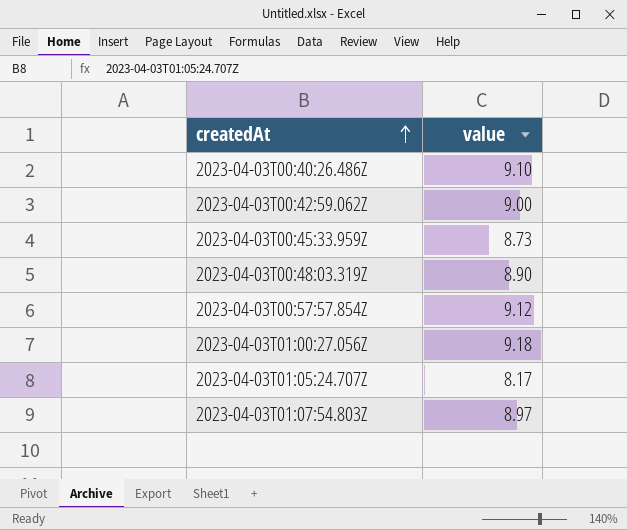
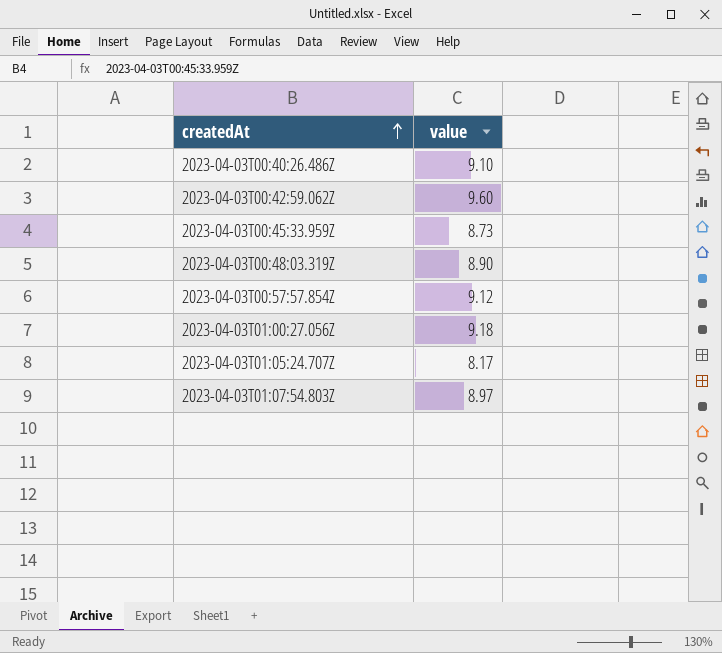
2023-04-03T00:42:59.062Z | value: 9.00 -> 9.60

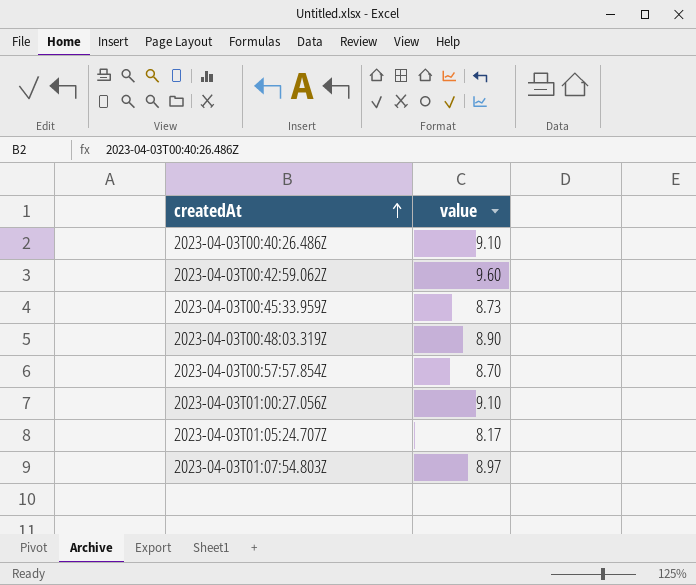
2023-04-03T00:57:57.854Z | value: 9.12 -> 8.70
2023-04-03T01:00:27.056Z | value: 9.18 -> 9.10

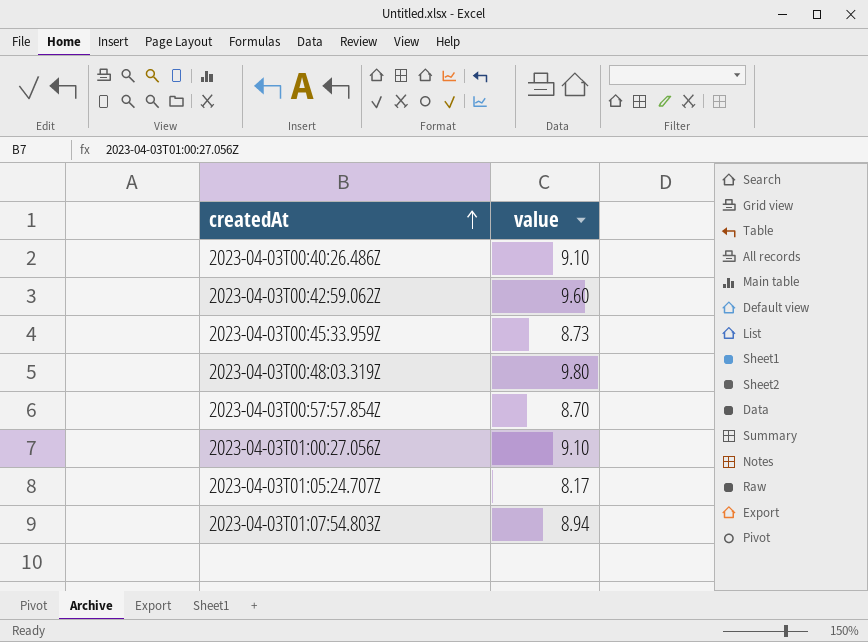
2023-04-03T00:48:03.319Z | value: 8.90 -> 9.80
2023-04-03T01:07:54.803Z | value: 8.97 -> 8.94

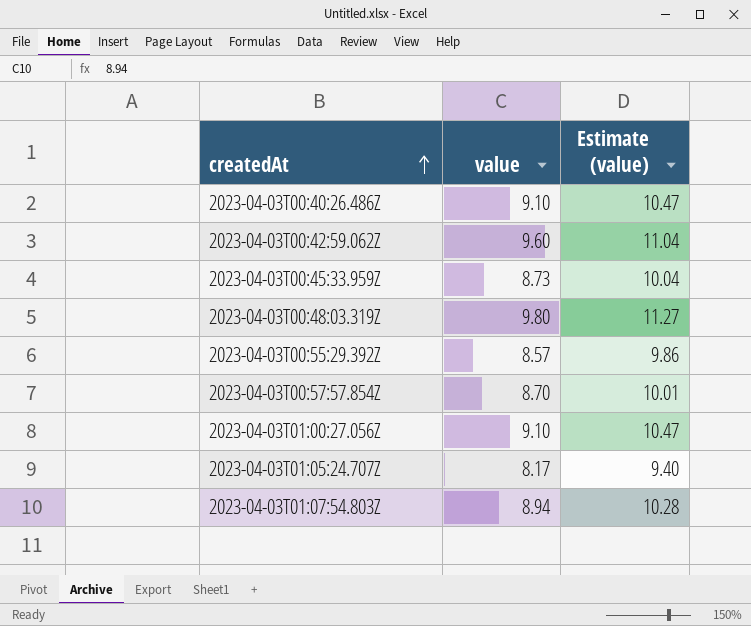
column Estimate (value) | formula: none -> [value] * 1.15
row 2023-04-03T00:55:29.392Z: none -> 8.57 | 9.86

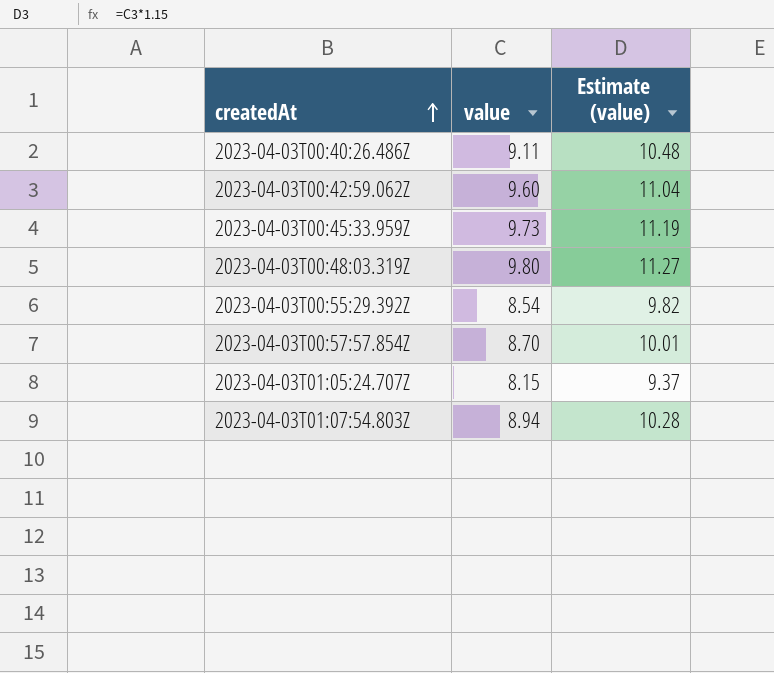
row 2023-04-03T01:00:27.056Z: 9.10 | 10.47 -> none
2023-04-03T00:40:26.486Z | value: 9.10 -> 9.11
2023-04-03T00:40:26.486Z | Estimate (value): 10.47 -> 10.48
2023-04-03T00:45:33.959Z | value: 8.73 -> 9.73
2023-04-03T00:45:33.959Z | Estimate (value): 10.04 -> 11.19
2023-04-03T00:55:29.392Z | value: 8.57 -> 8.54
2023-04-03T00:55:29.392Z | Estimate (value): 9.86 -> 9.82
2023-04-03T01:05:24.707Z | value: 8.17 -> 8.15
2023-04-03T01:05:24.707Z | Estimate (value): 9.40 -> 9.37

